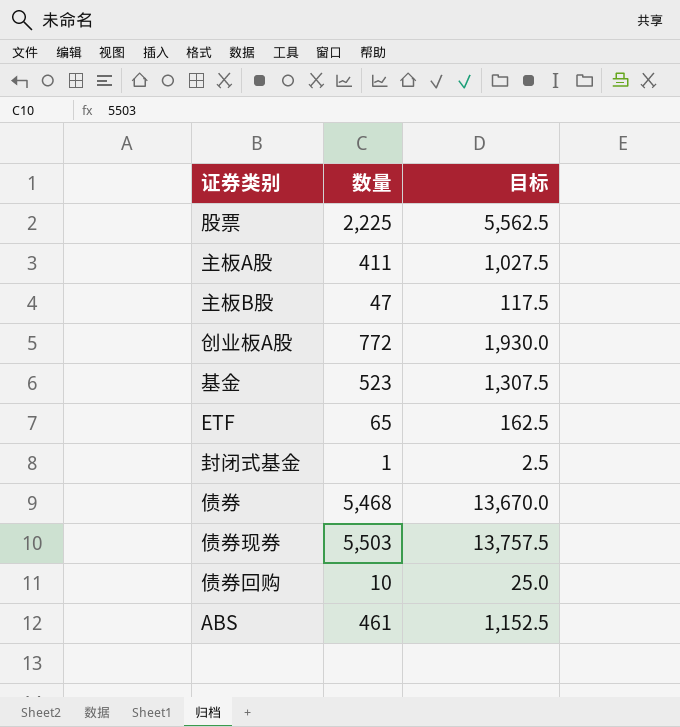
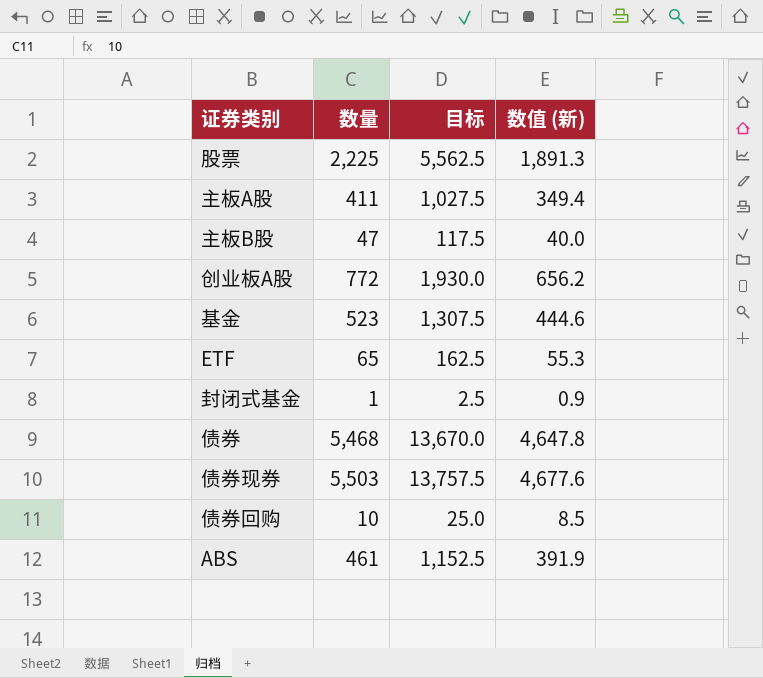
column 数值 (新) | formula: none -> [数量] * 0.85

